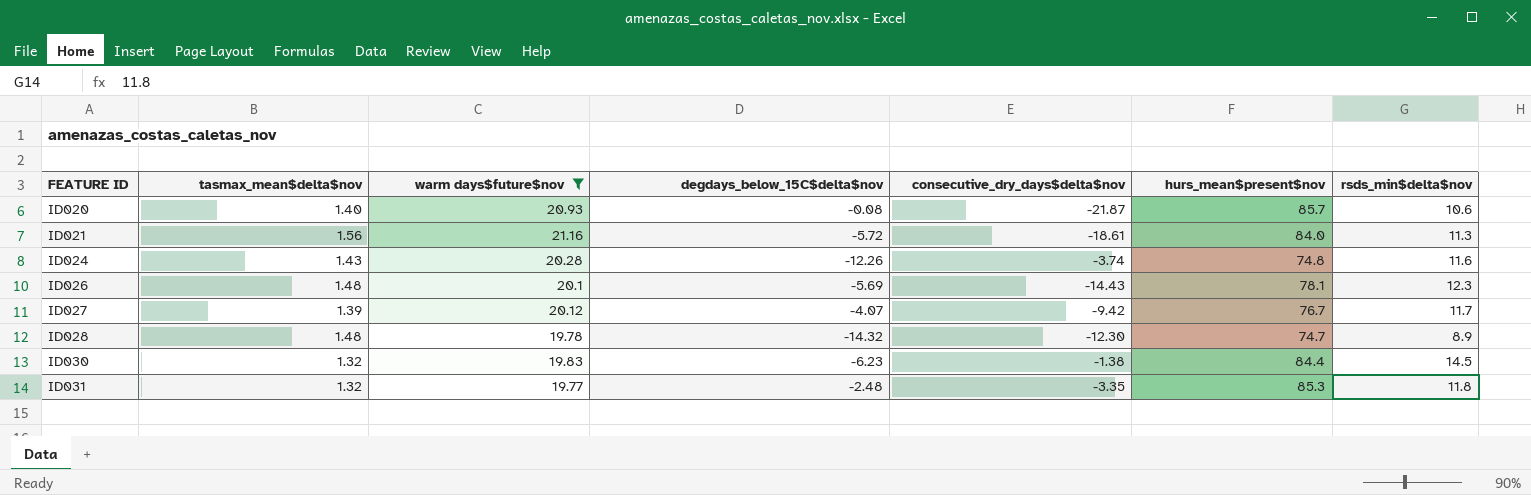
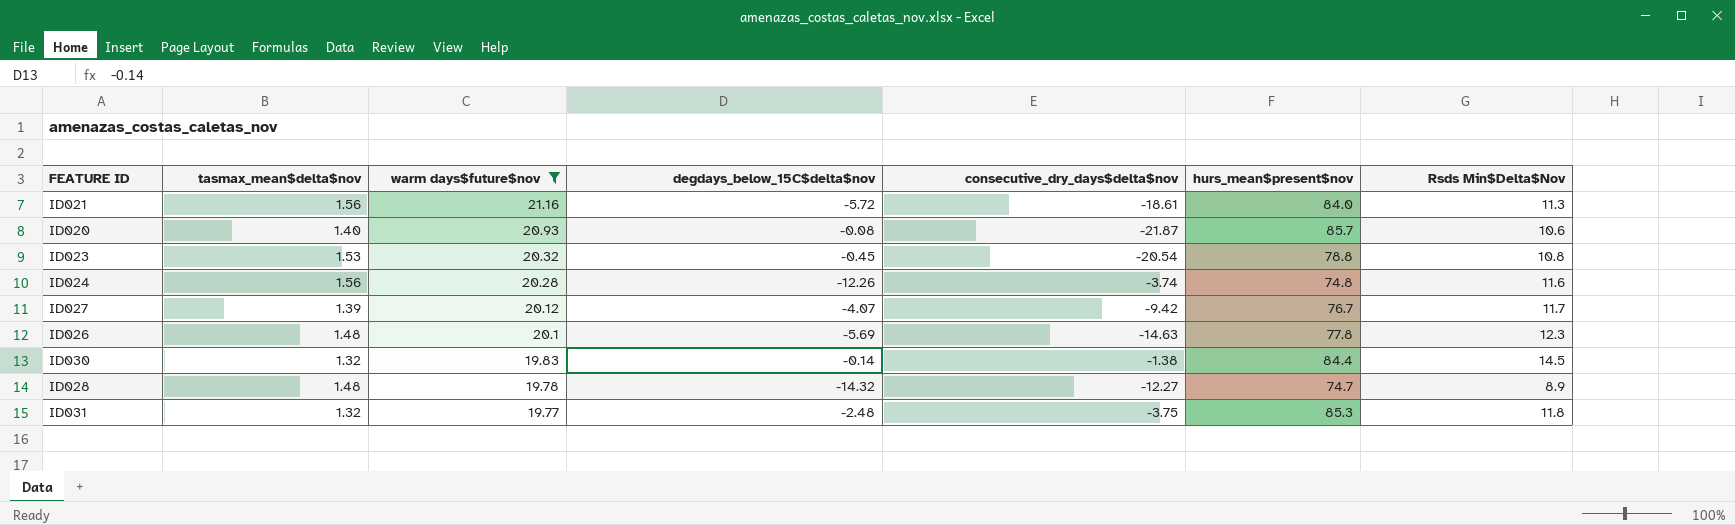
row order: FEATURE ID ascending -> warm days$future$nov descending
column name: rsds_min$delta$nov -> Rsds Min$Delta$Nov
row ID023: none -> 1.53 | 20.32 | -0.45 | -20.54 | 78.8 | 10.8
ID024 | tasmax_mean$delta$nov: 1.43 -> 1.56
ID026 | consecutive_dry_days$delta$nov: -14.43 -> -14.63
ID026 | hurs_mean$present$nov: 78.1 -> 77.8
ID030 | degdays_below_15C$delta$nov: -6.23 -> -0.14
ID028 | consecutive_dry_days$delta$nov: -12.30 -> -12.27
ID031 | consecutive_dry_days$delta$nov: -3.35 -> -3.75

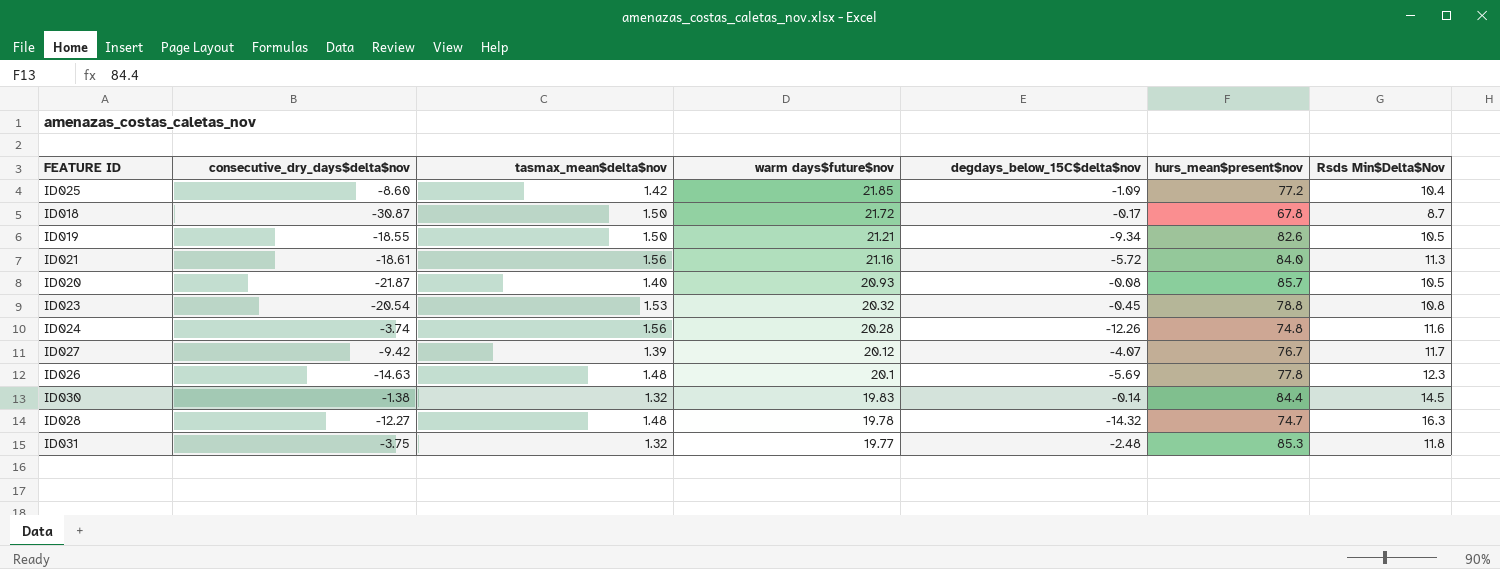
filter: warm days$future$nov <= 21.16 -> none
column consecutive_dry_days$delta$nov | position: 5 -> 2
ID020 | Rsds Min$Delta$Nov: 10.6 -> 10.5
ID028 | Rsds Min$Delta$Nov: 8.9 -> 16.3

